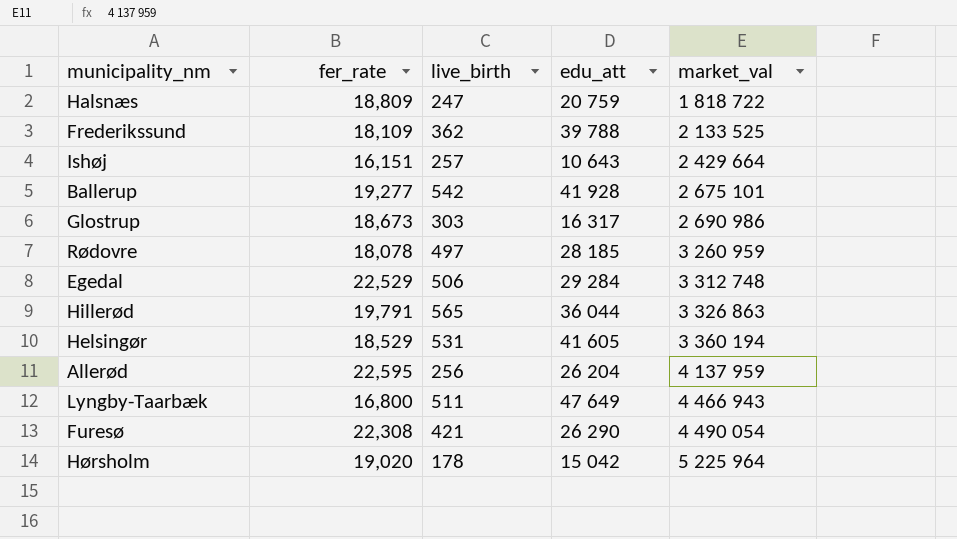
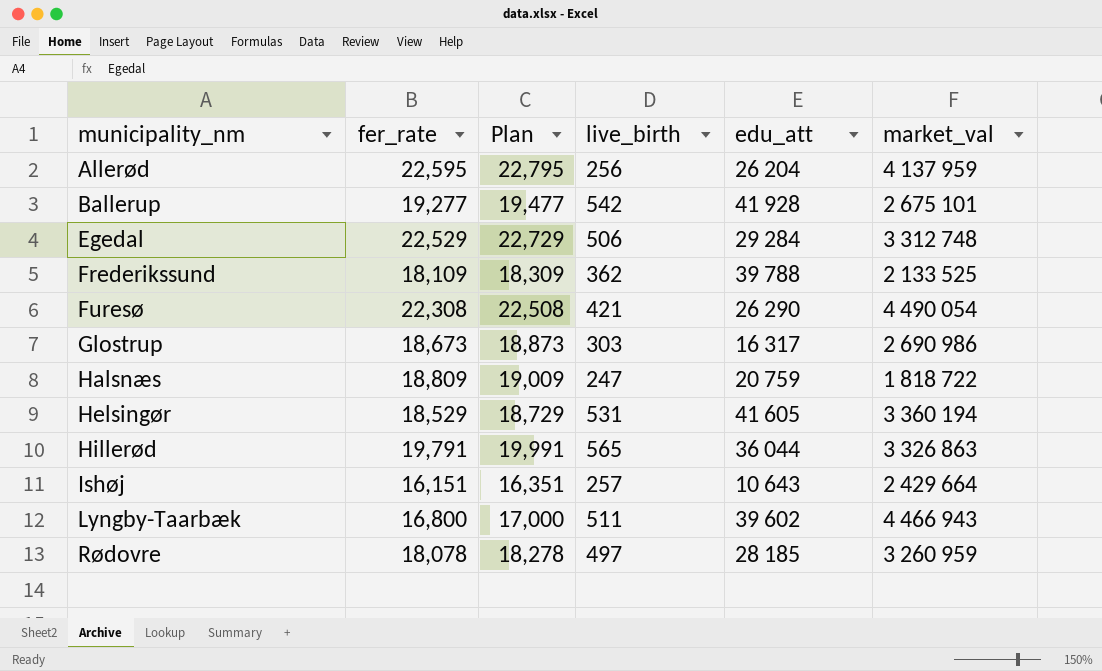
row order: market_val ascending -> municipality_nm ascending
column Plan | formula: none -> [fer_rate] + 200
row Hørsholm: 19,020 | 178 | 15 042 | 5 225 964 -> none
Lyngby-Taarbæk | edu_att: 47 649 -> 39 602

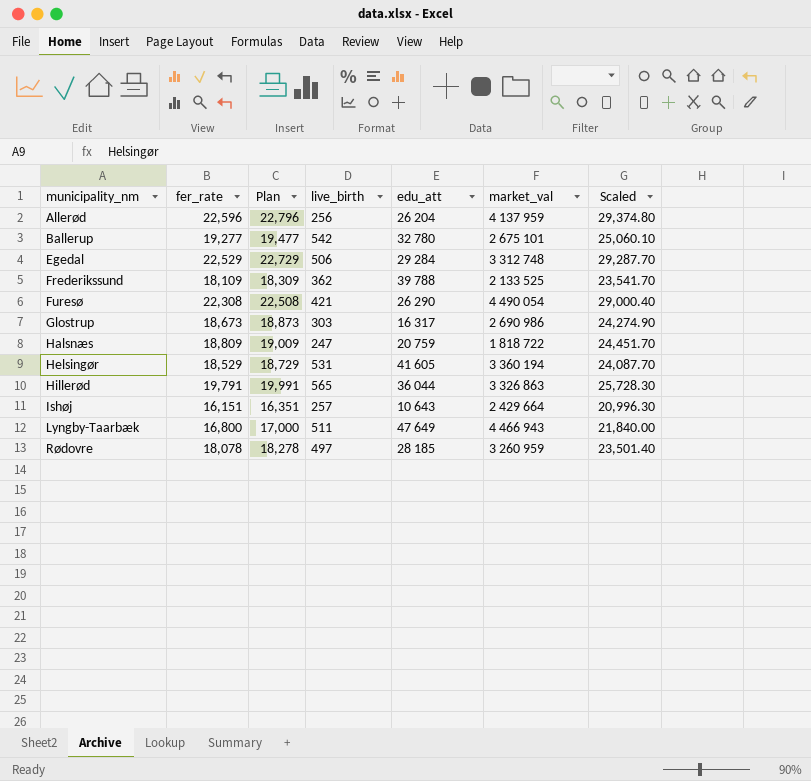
column Scaled | formula: none -> [fer_rate] * 1.3
Allerød | fer_rate: 22,595 -> 22,596
Allerød | Plan: 22,795 -> 22,796
Ballerup | edu_att: 41 928 -> 32 780
Lyngby-Taarbæk | edu_att: 39 602 -> 47 649

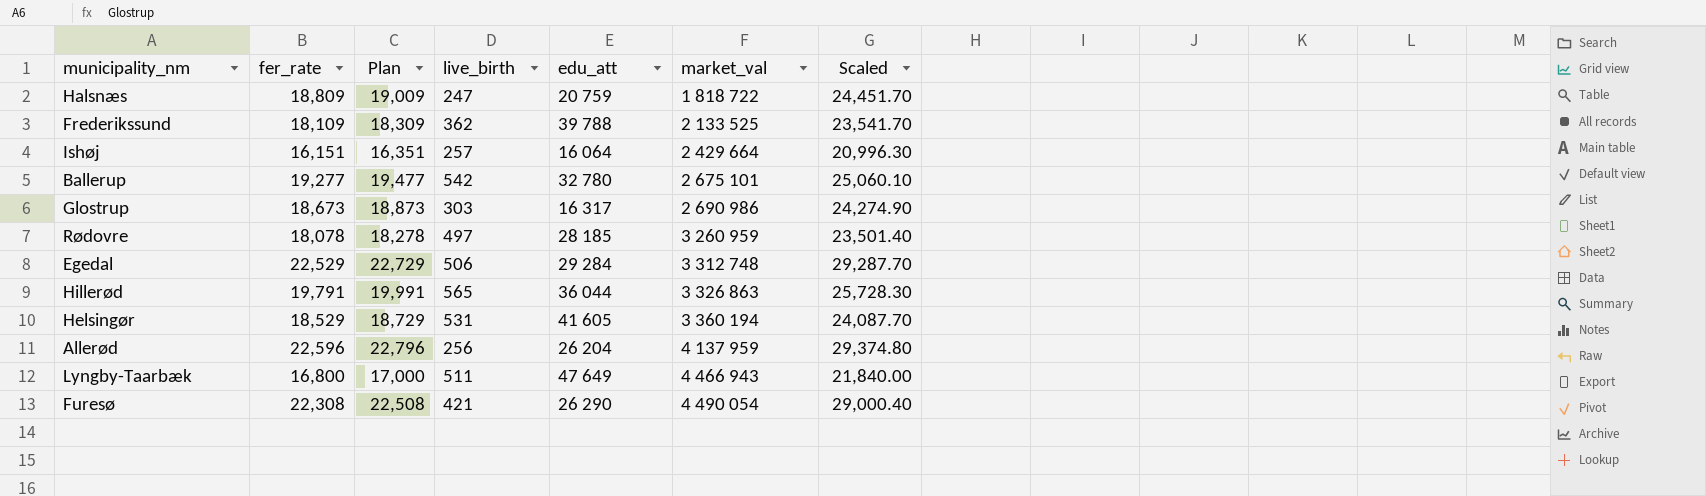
row order: municipality_nm ascending -> market_val ascending
Ishøj | edu_att: 10 643 -> 16 064

